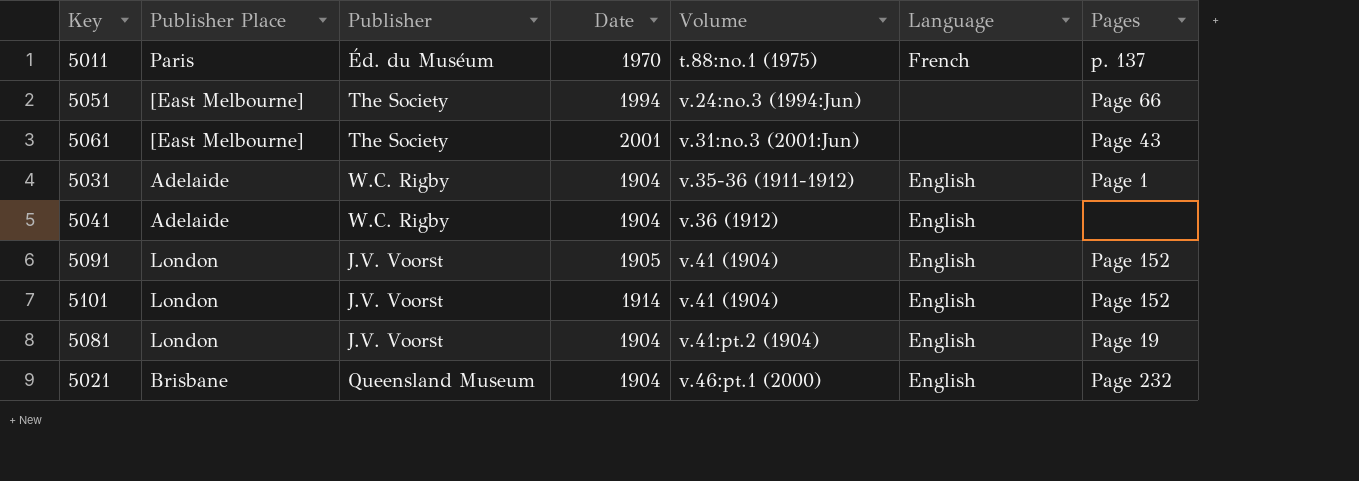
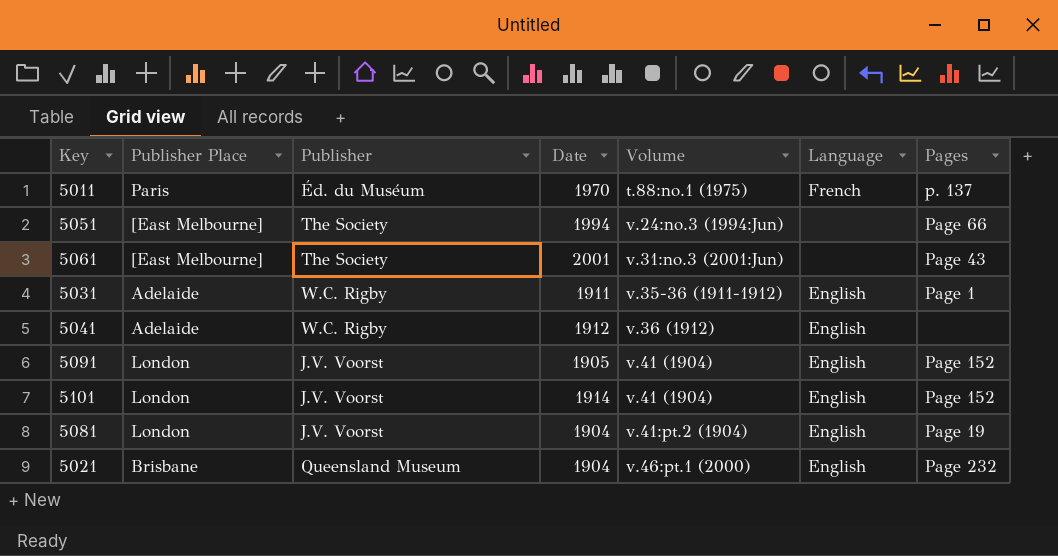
5031 | Date: 1904 -> 1911
5041 | Date: 1904 -> 1912

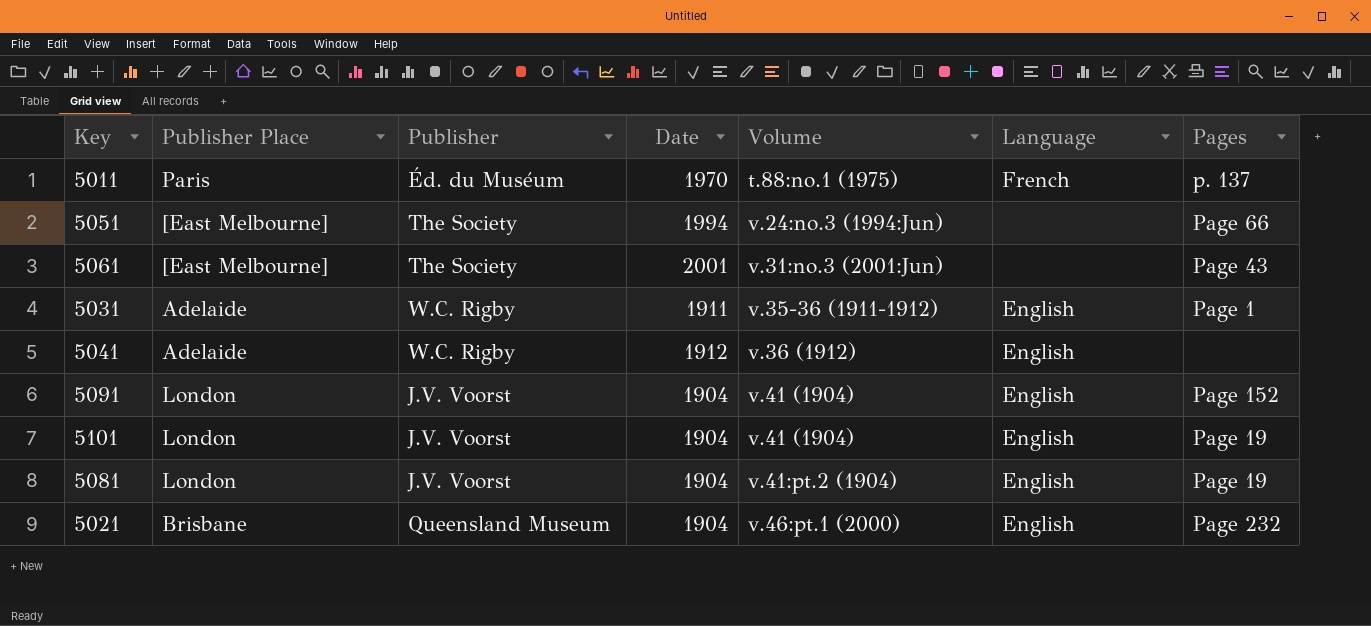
5091 | Date: 1905 -> 1904
5101 | Date: 1914 -> 1904
5101 | Pages: Page 152 -> Page 19

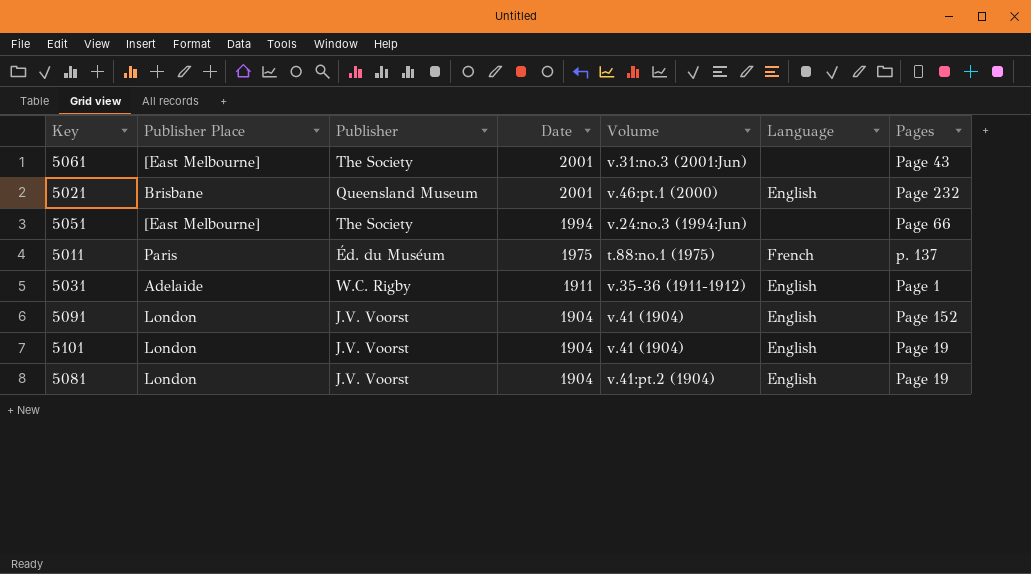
row order: Volume ascending -> Date descending
row 5041: Adelaide | W.C. Rigby | 1912 | v.36 (1912) | English | none -> none
5021 | Date: 1904 -> 2001
5011 | Date: 1970 -> 1975

